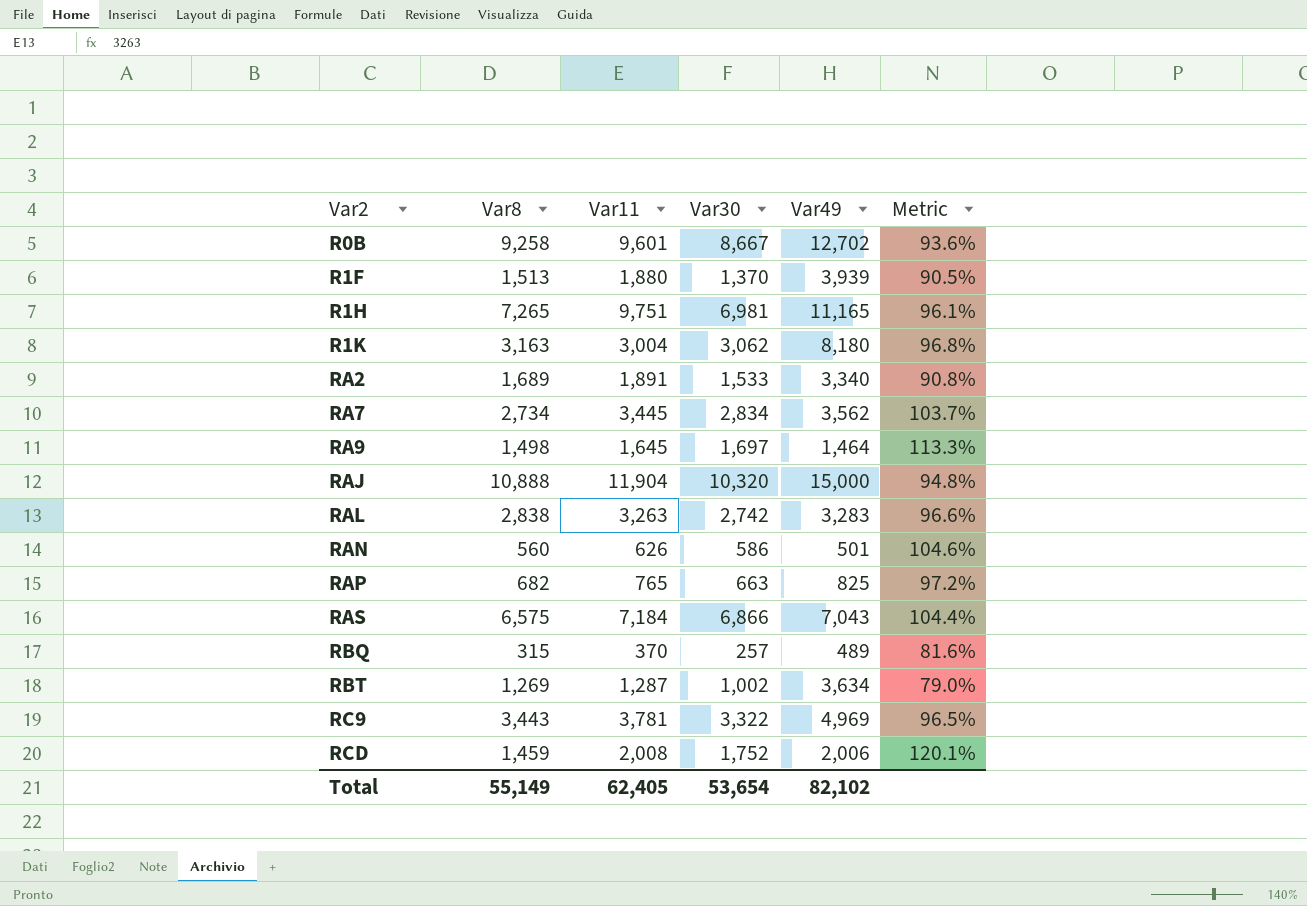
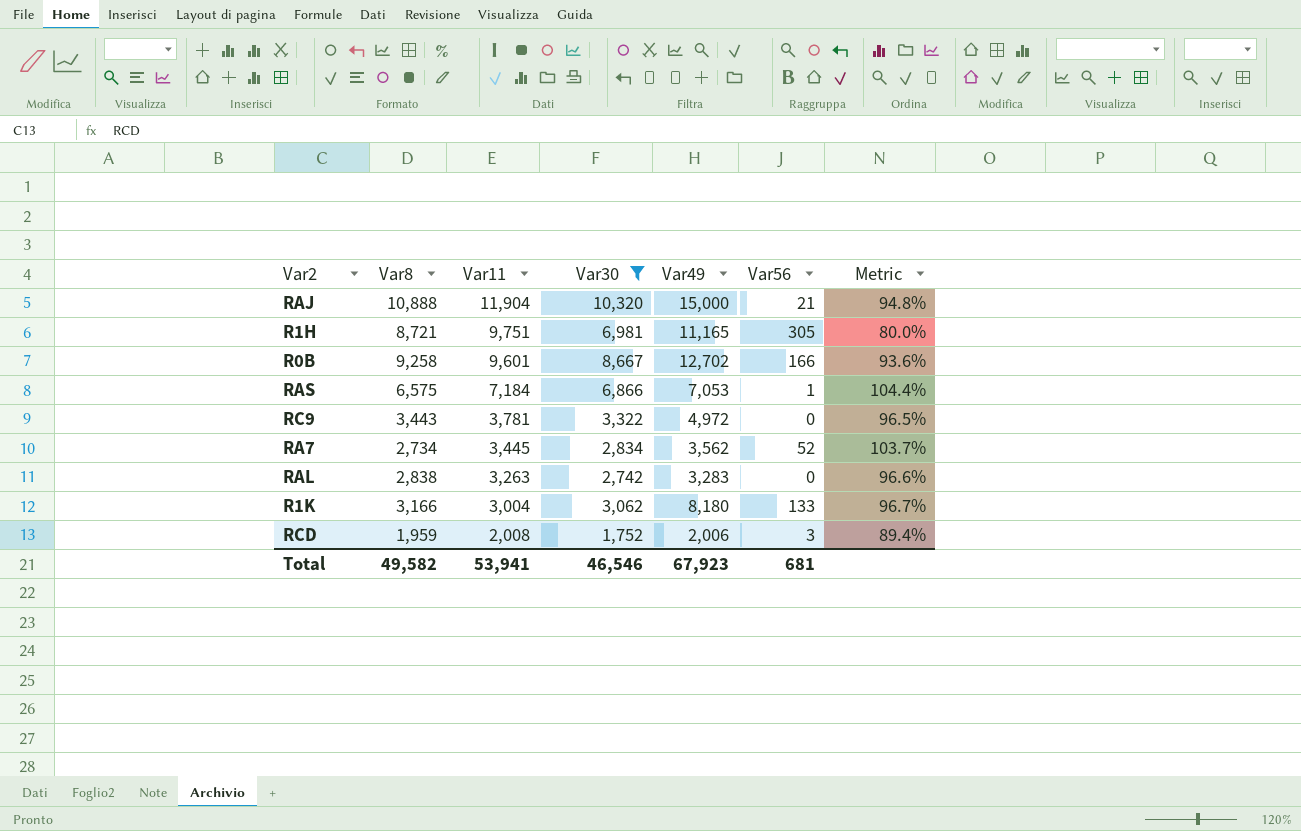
filter: none -> Var30 >= 1,752
row order: Var2 ascending -> Var11 descending
column Var56 | position: none -> 6
R1H | Var8: 7,265 -> 8,721
R1H | Metric: 96.1% -> 80.0%
RAS | Var49: 7,043 -> 7,053
RC9 | Var49: 4,969 -> 4,972
R1K | Var8: 3,163 -> 3,166
R1K | Metric: 96.8% -> 96.7%
RCD | Var8: 1,459 -> 1,959
RCD | Metric: 120.1% -> 89.4%
Total | Var8: 55,149 -> 49,582
Total | Var11: 62,405 -> 53,941
Total | Var30: 53,654 -> 46,546
Total | Var49: 82,102 -> 67,923

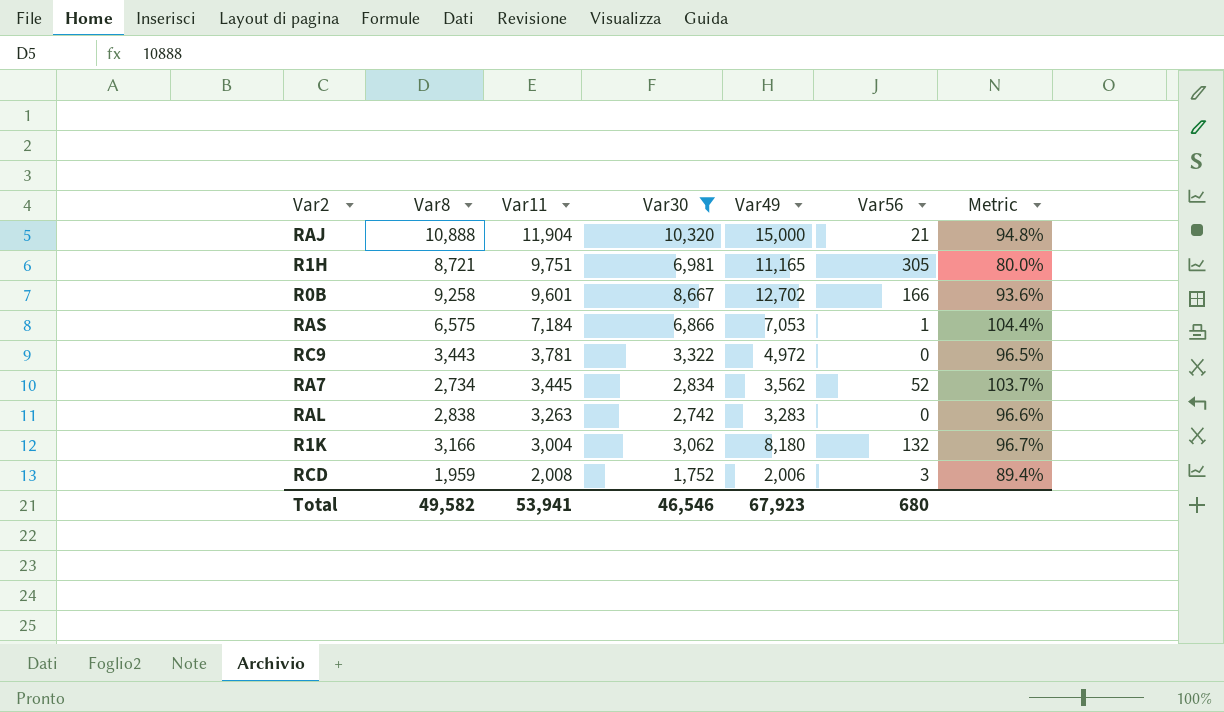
R1K | Var56: 133 -> 132
Total | Var56: 681 -> 680

